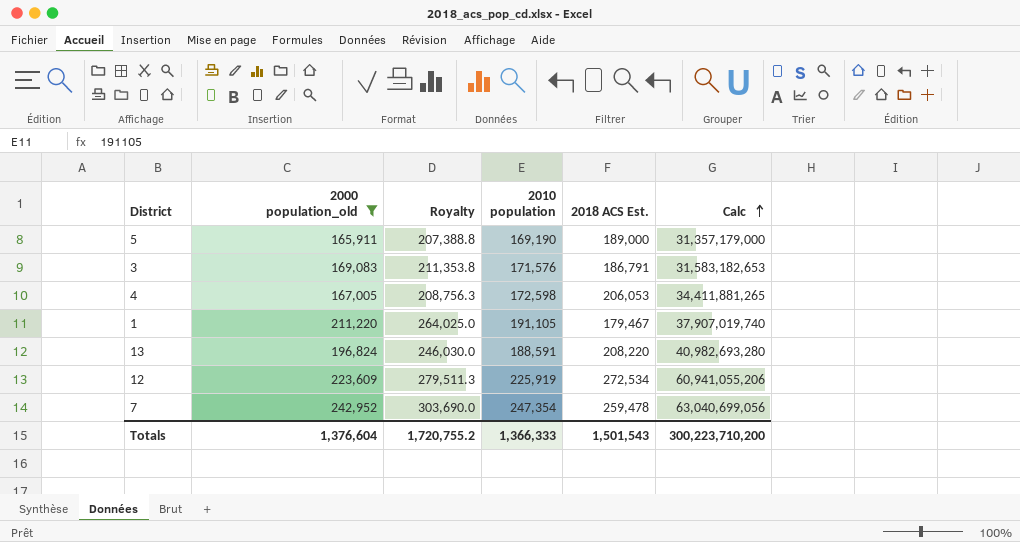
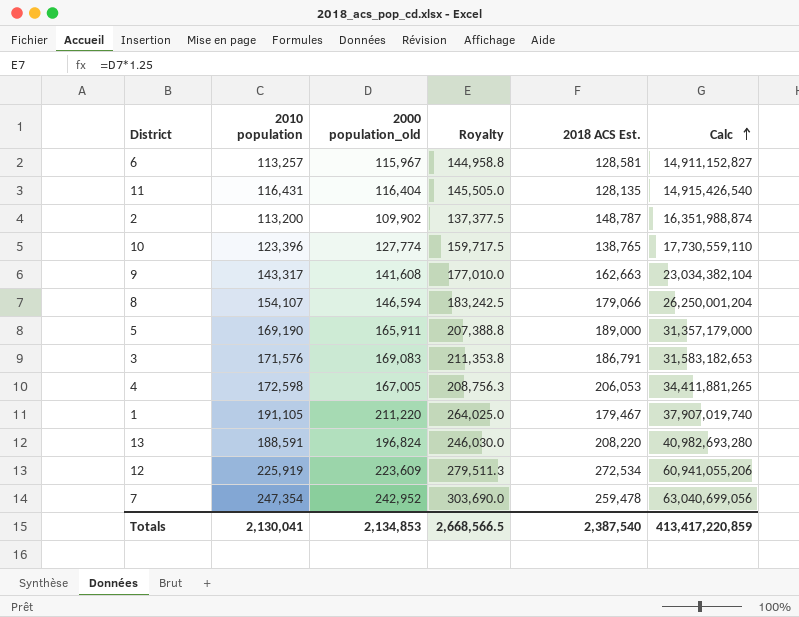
filter: 2000 population_old >= 165,911 -> none
column 2010 population | position: 4 -> 2
Totals | 2010 population: 1,366,333 -> 2,130,041
Totals | 2000 population_old: 1,376,604 -> 2,134,853
Totals | Royalty: 1,720,755.2 -> 2,668,566.5
Totals | 2018 ACS Est.: 1,501,543 -> 2,387,540
Totals | Calc: 300,223,710,200 -> 413,417,220,859

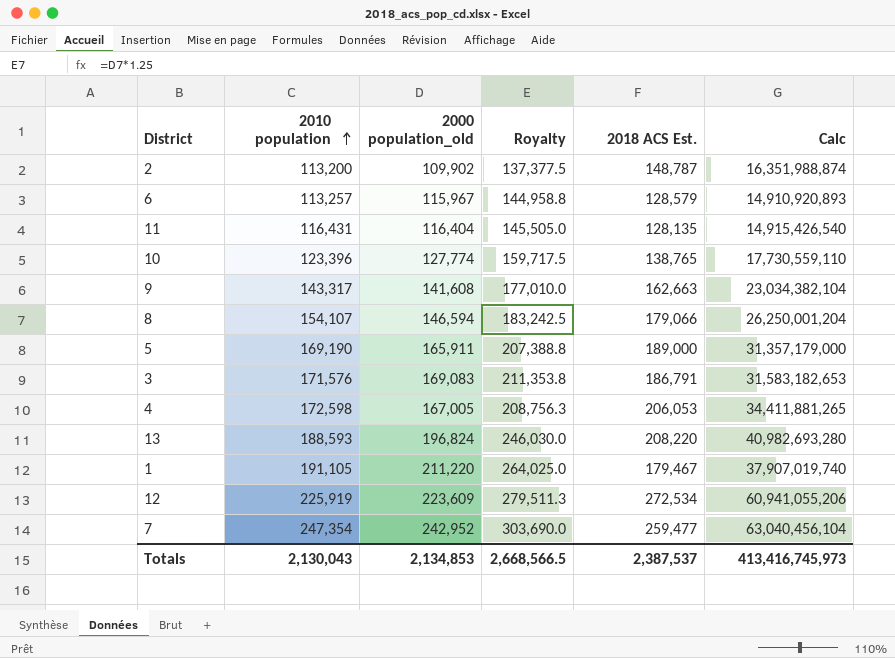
row order: Calc ascending -> 2010 population ascending
6 | 2018 ACS Est.: 128,581 -> 128,579
6 | Calc: 14,911,152,827 -> 14,910,920,893
13 | 2010 population: 188,591 -> 188,593
7 | 2018 ACS Est.: 259,478 -> 259,477
7 | Calc: 63,040,699,056 -> 63,040,456,104
Totals | 2010 population: 2,130,041 -> 2,130,043
Totals | 2018 ACS Est.: 2,387,540 -> 2,387,537
Totals | Calc: 413,417,220,859 -> 413,416,745,973

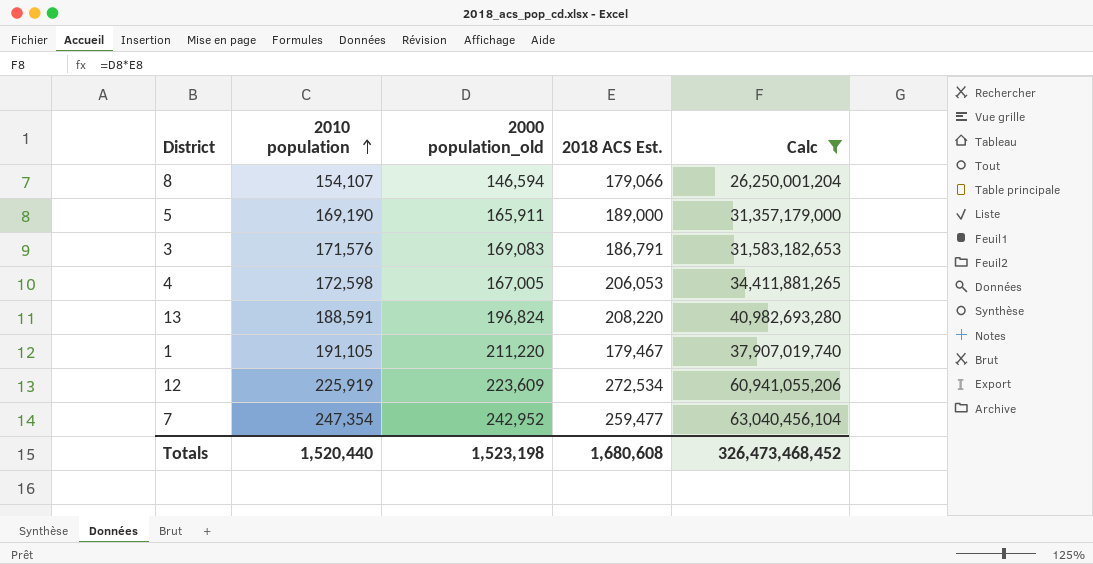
filter: none -> Calc >= 26,250,001,204
column Royalty | formula: [2000 population_old] * 1.25 -> none
13 | 2010 population: 188,593 -> 188,591
Totals | 2010 population: 2,130,043 -> 1,520,440
Totals | 2000 population_old: 2,134,853 -> 1,523,198
Totals | 2018 ACS Est.: 2,387,537 -> 1,680,608
Totals | Calc: 413,416,745,973 -> 326,473,468,452

